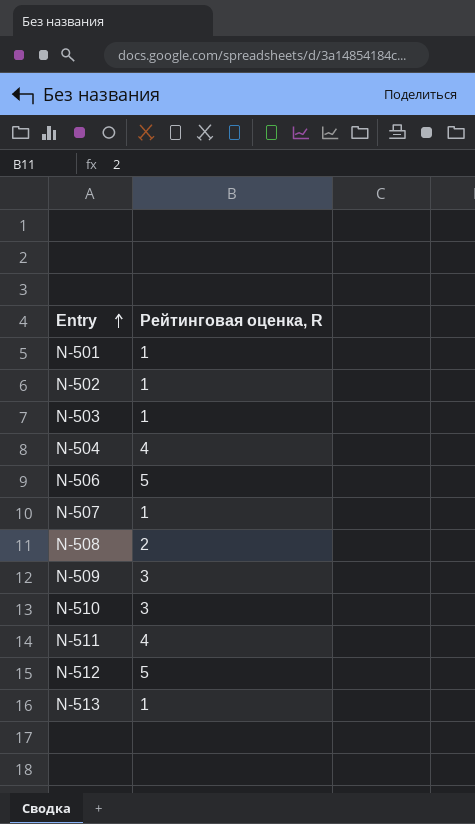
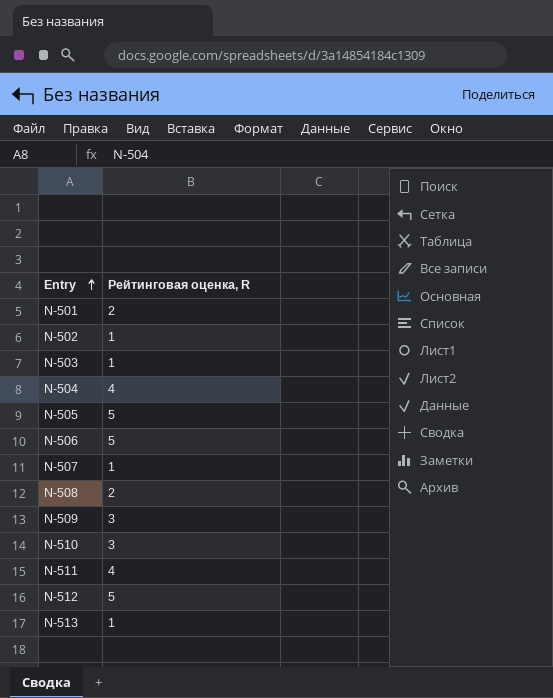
N-501 | Рейтинговая оценка, R: 1 -> 2
row N-505: none -> 5

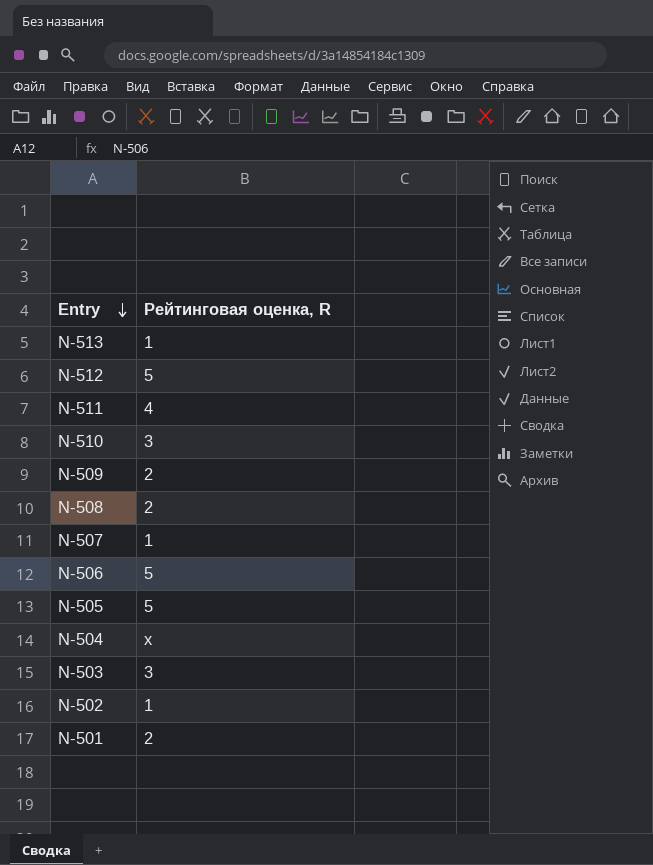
row order: Entry ascending -> Entry descending
N-509 | Рейтинговая оценка, R: 3 -> 2
N-504 | Рейтинговая оценка, R: 4 -> х
N-503 | Рейтинговая оценка, R: 1 -> 3

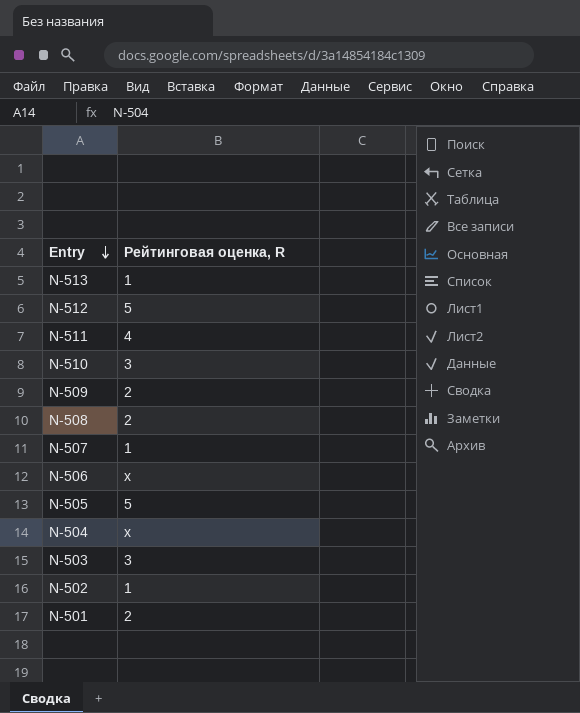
N-506 | Рейтинговая оценка, R: 5 -> х

